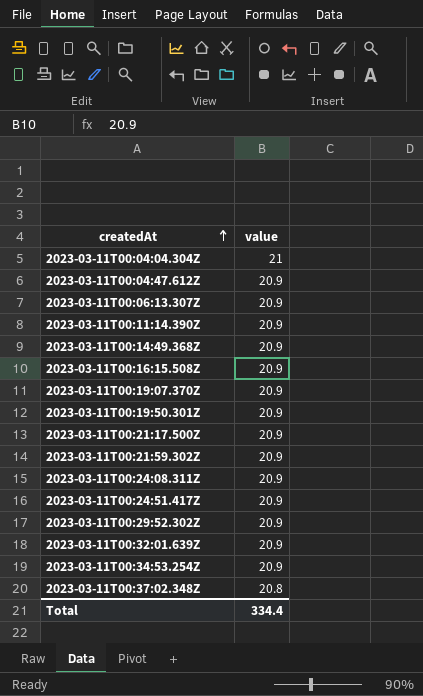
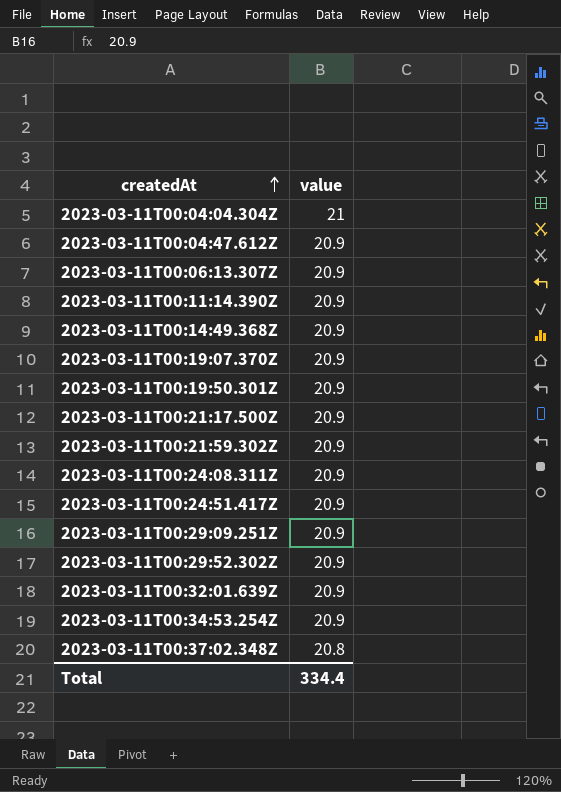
row 2023-03-11T00:16:15.508Z: 20.9 -> none
row 2023-03-11T00:29:09.251Z: none -> 20.9

